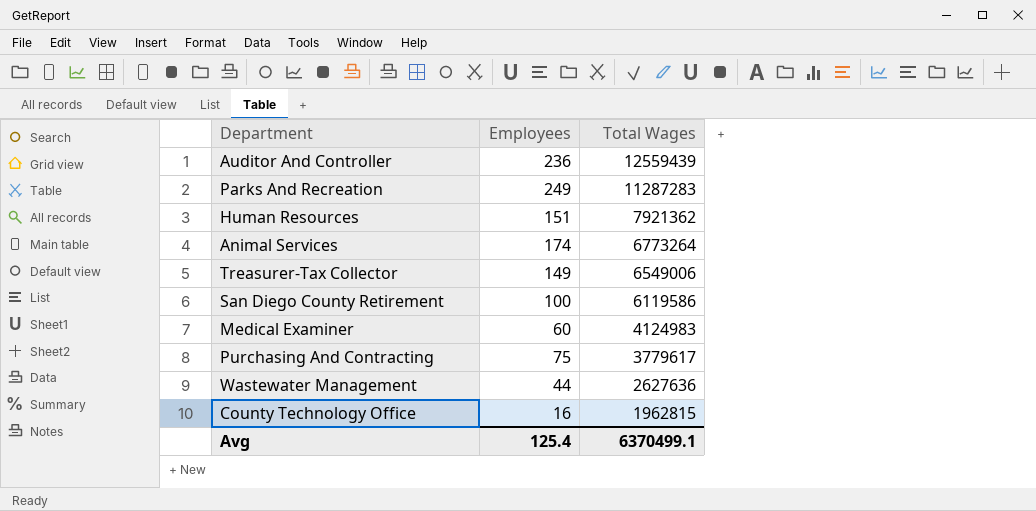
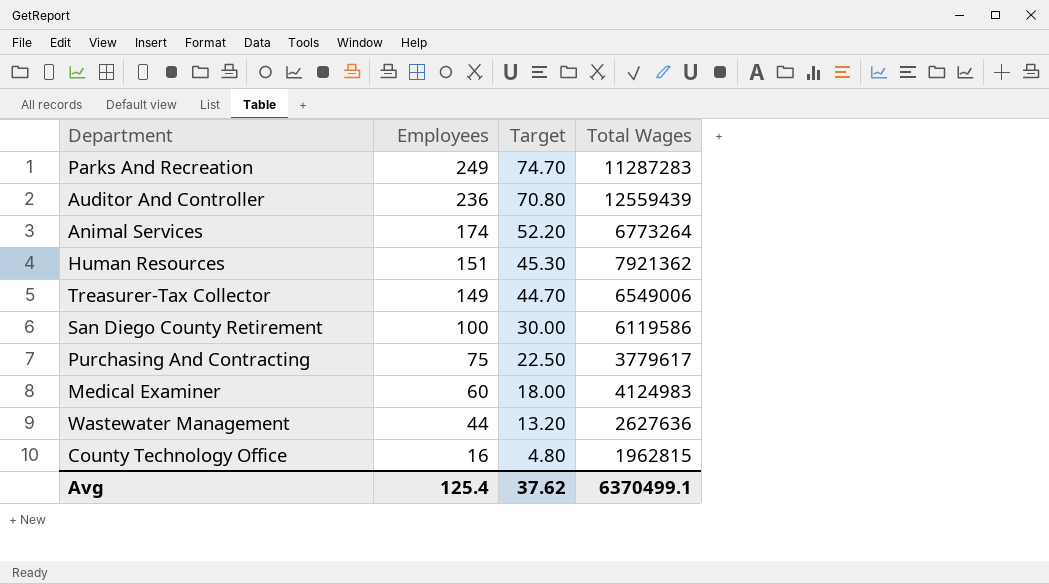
row order: Total Wages descending -> Employees descending
column Target | formula: none -> [Employees] * 0.3

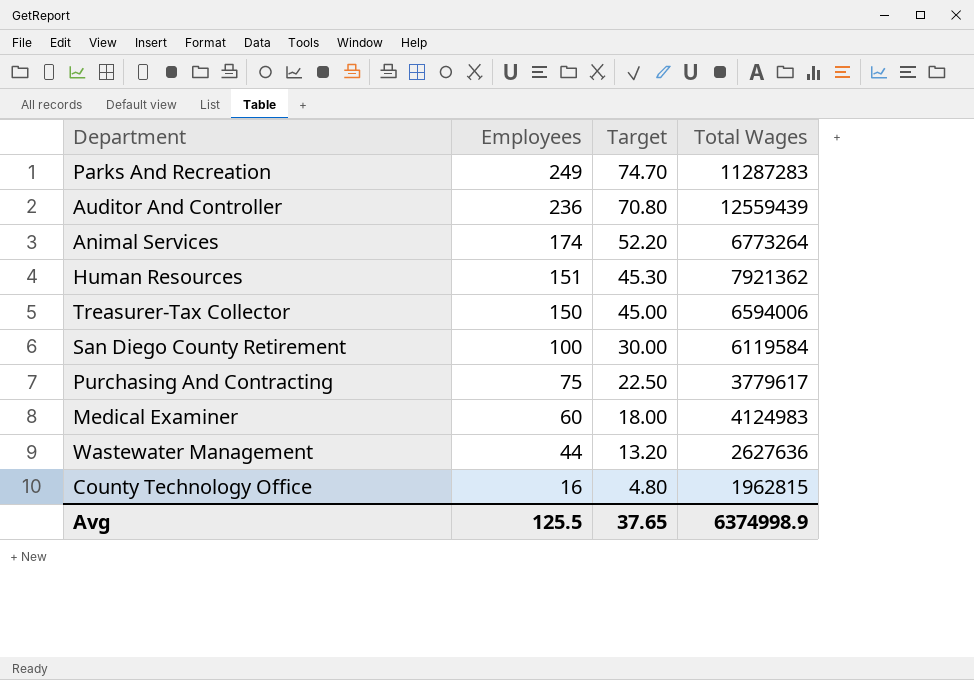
Treasurer-Tax Collector | Employees: 149 -> 150
Treasurer-Tax Collector | Target: 44.70 -> 45.00
Treasurer-Tax Collector | Total Wages: 6549006 -> 6594006
San Diego County Retirement | Total Wages: 6119586 -> 6119584
Avg | Employees: 125.4 -> 125.5
Avg | Target: 37.62 -> 37.65
Avg | Total Wages: 6370499.1 -> 6374998.9

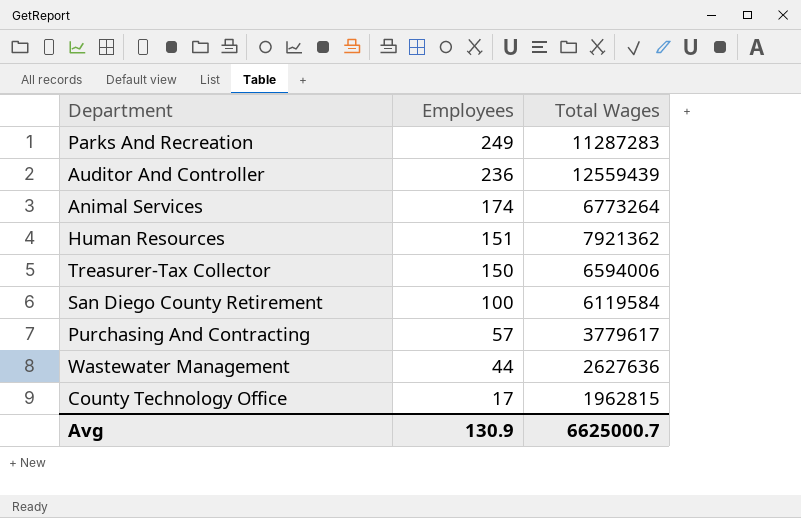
column Target | formula: [Employees] * 0.3 -> none
row Medical Examiner: 60 | 18.00 | 4124983 -> none
Purchasing And Contracting | Employees: 75 -> 57
County Technology Office | Employees: 16 -> 17
Avg | Employees: 125.5 -> 130.9
Avg | Total Wages: 6374998.9 -> 6625000.7

